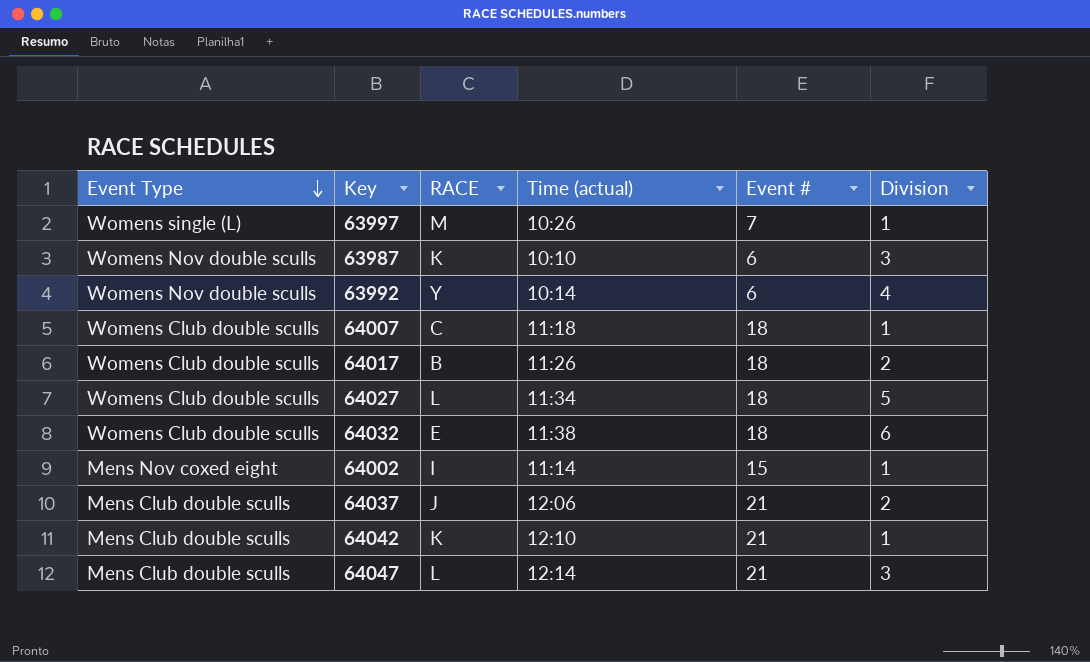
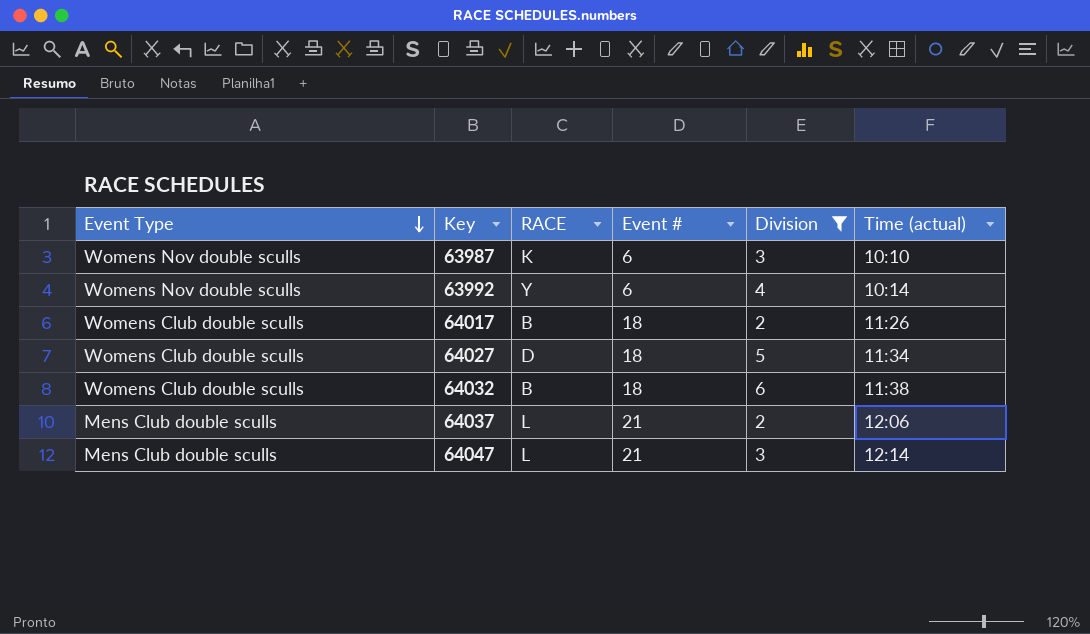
filter: none -> Division != 1
column Time (actual) | position: 4 -> 6
64027 | RACE: L -> D
64032 | RACE: E -> B
64037 | RACE: J -> L

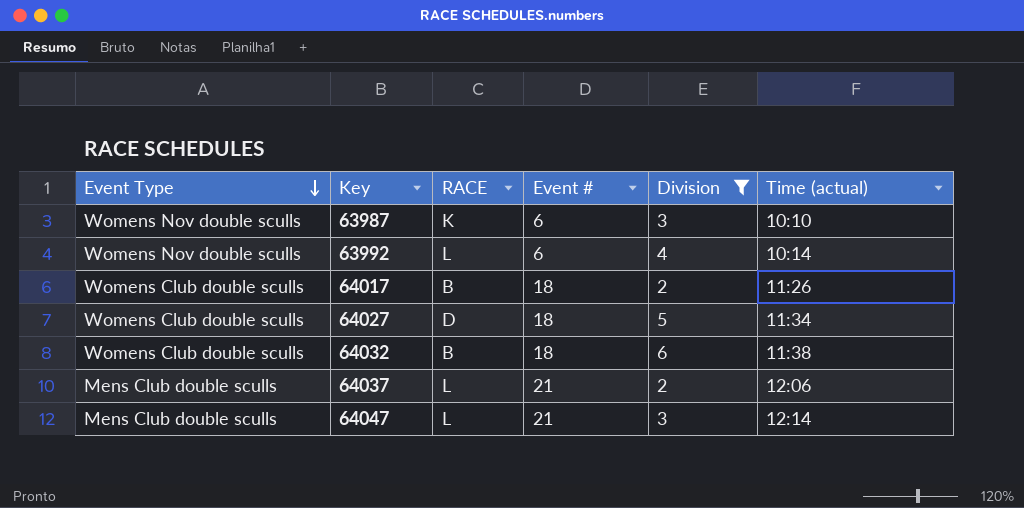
63992 | RACE: Y -> L

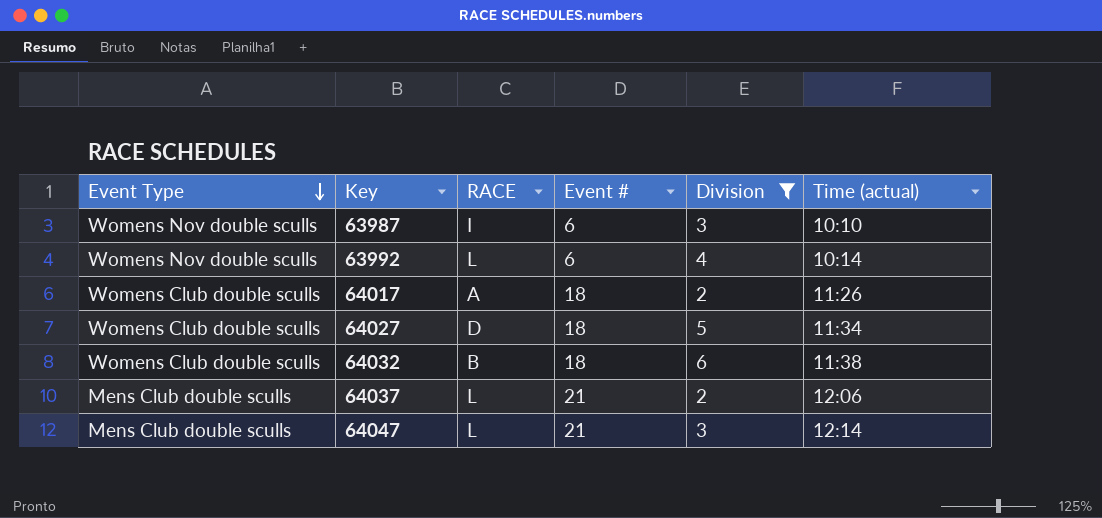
63987 | RACE: K -> I
64017 | RACE: B -> A

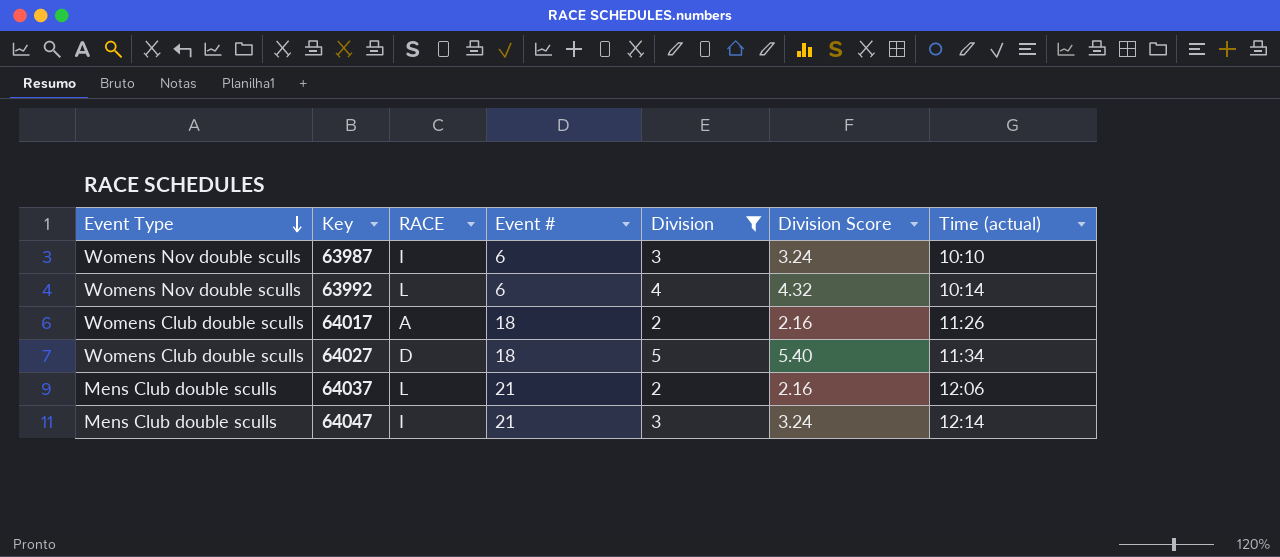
column Division Score | formula: none -> [Division] * 1.08
row 64032: Womens Club double sculls | B | 18 | 6 | 11:38 -> none
64047 | RACE: L -> I

